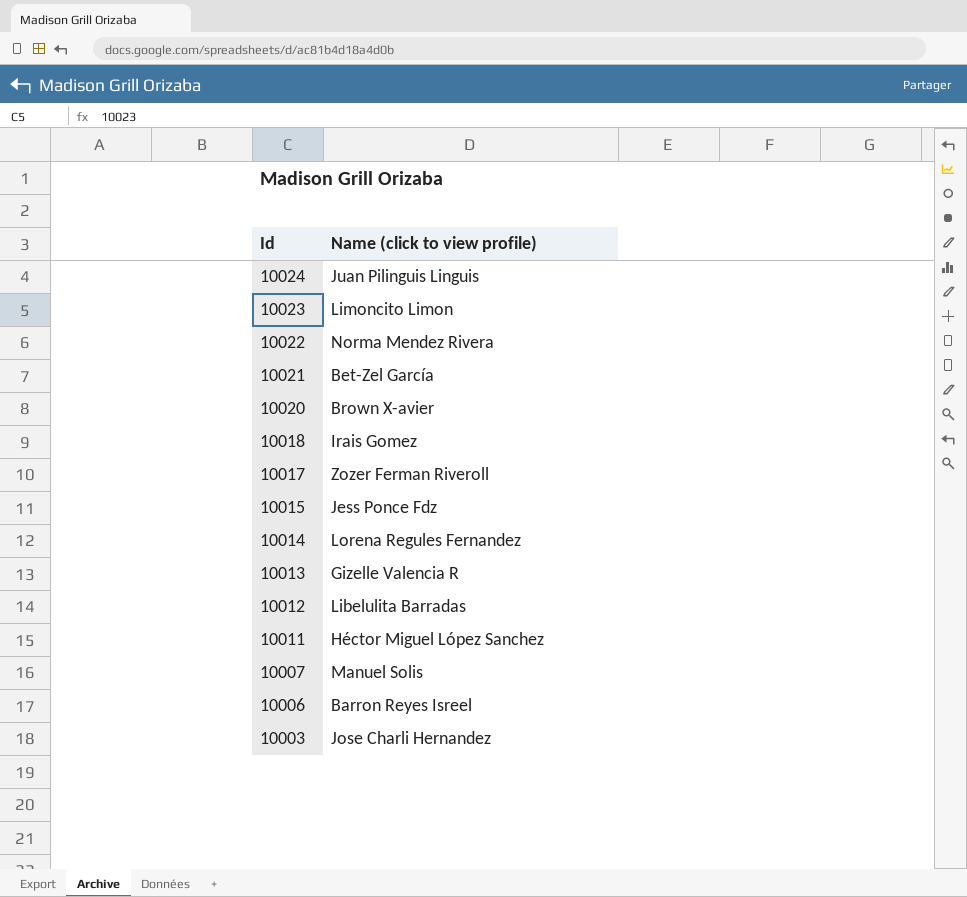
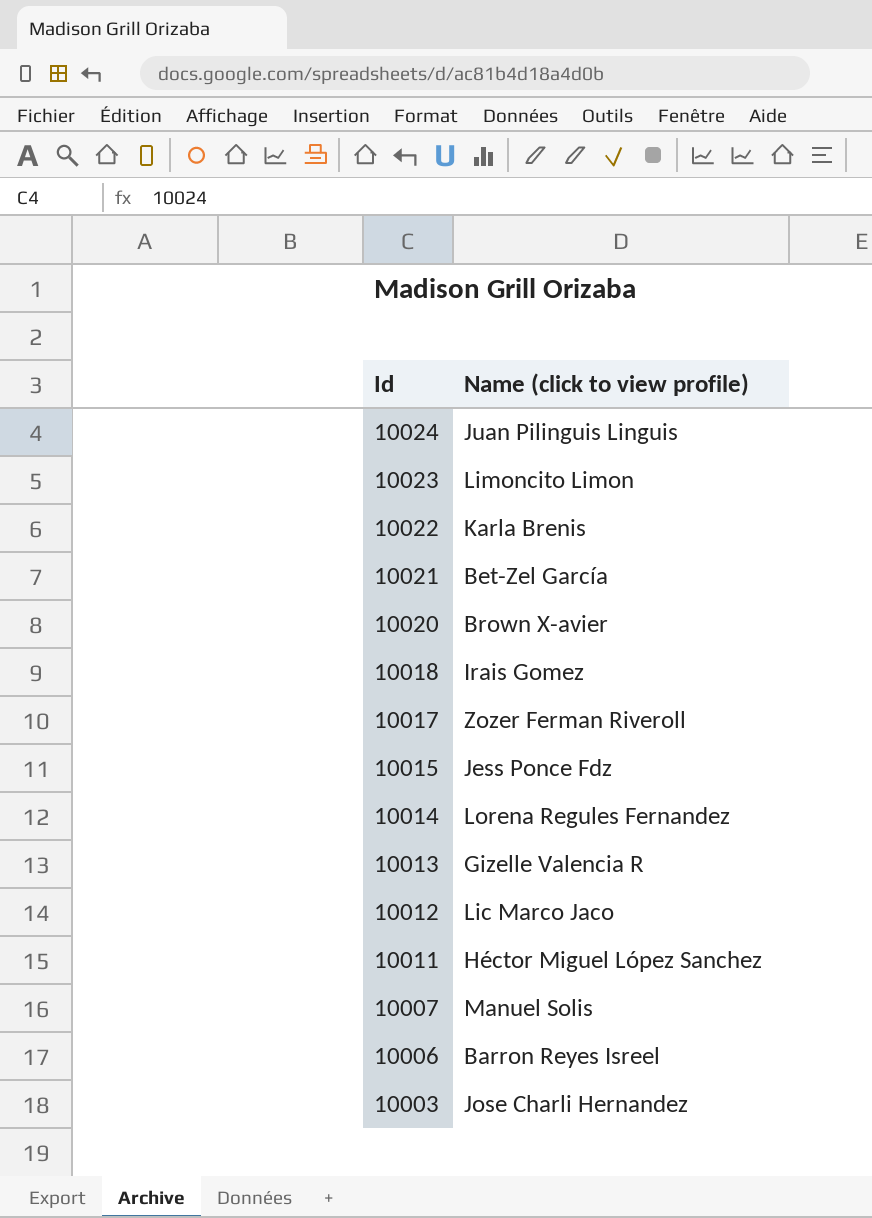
10022 | Name (click to view profile): Norma Mendez Rivera -> Karla Brenis
10012 | Name (click to view profile): Libelulita Barradas -> Lic Marco Jaco

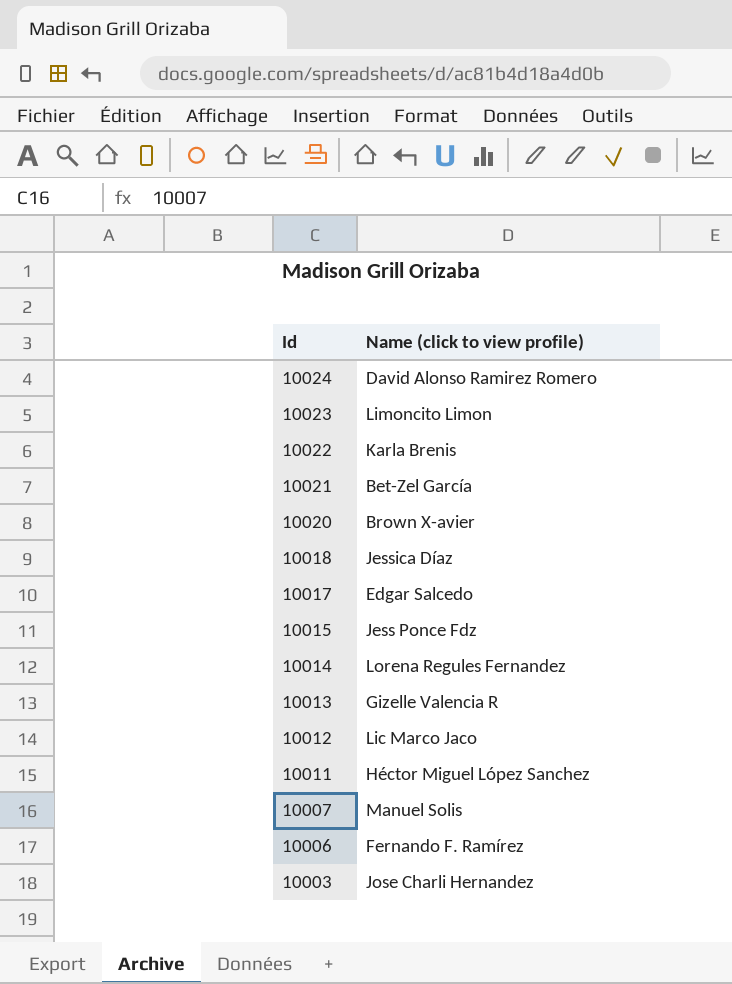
10024 | Name (click to view profile): Juan Pilinguis Linguis -> David Alonso Ramirez Romero
10018 | Name (click to view profile): Irais Gomez -> Jessica Díaz
10017 | Name (click to view profile): Zozer Ferman Riveroll -> Edgar Salcedo
10006 | Name (click to view profile): Barron Reyes Isreel -> Fernando F. Ramírez

